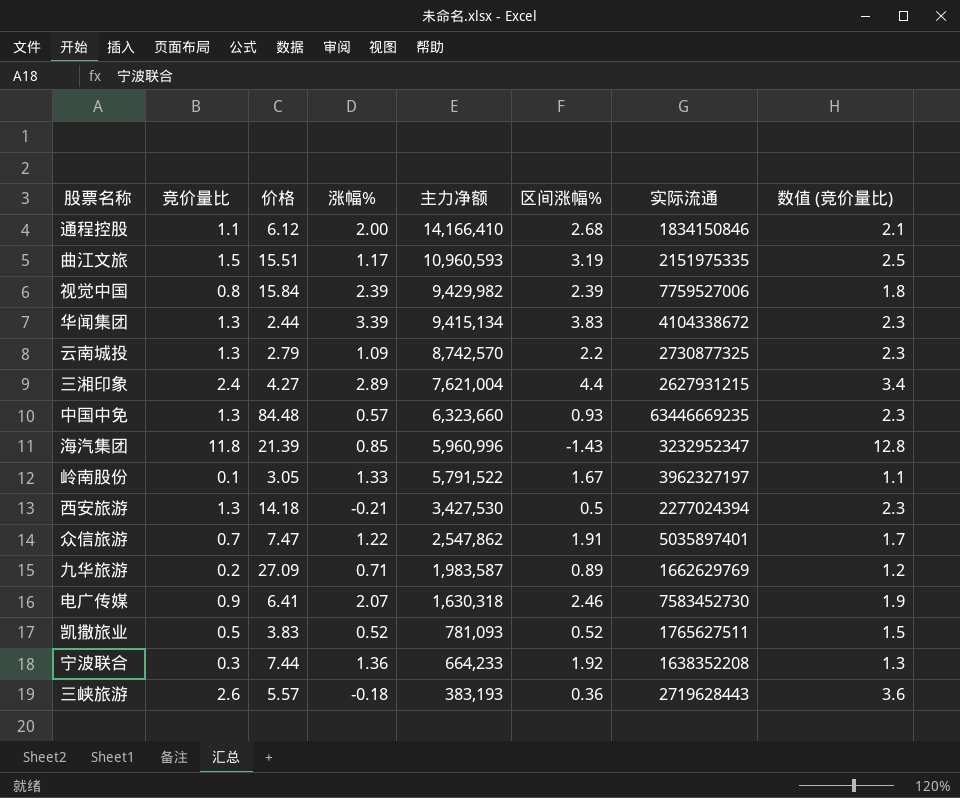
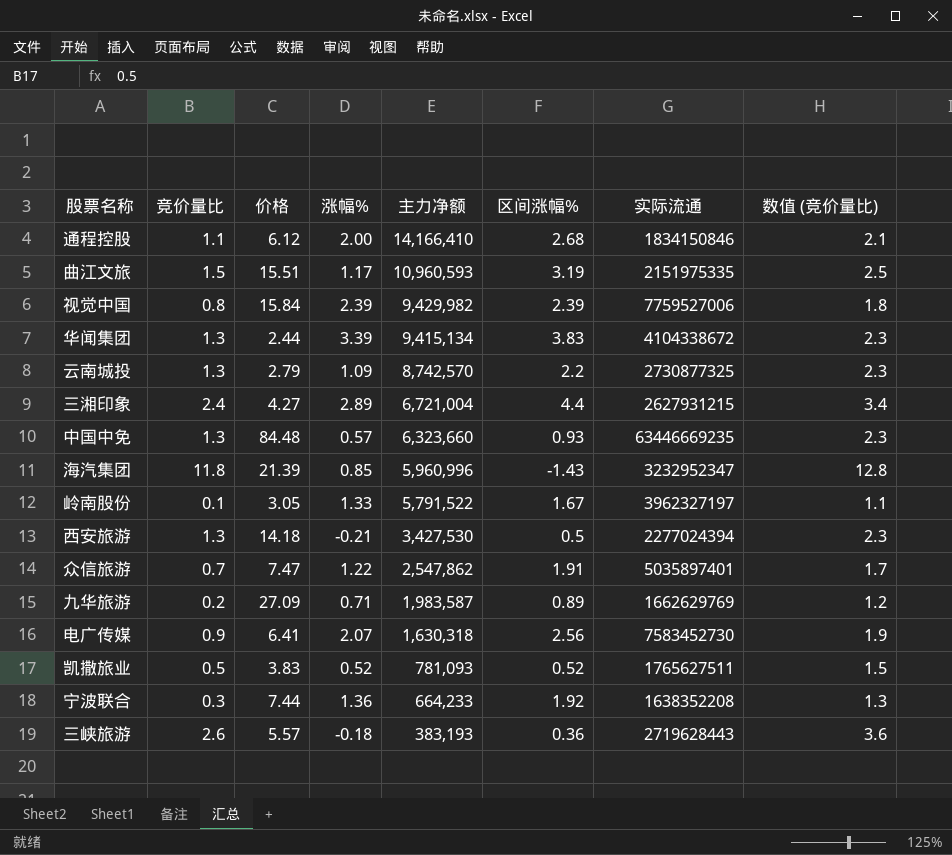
三湘印象 | 主力净额: 7,621,004 -> 6,721,004
电广传媒 | 区间涨幅%: 2.46 -> 2.56

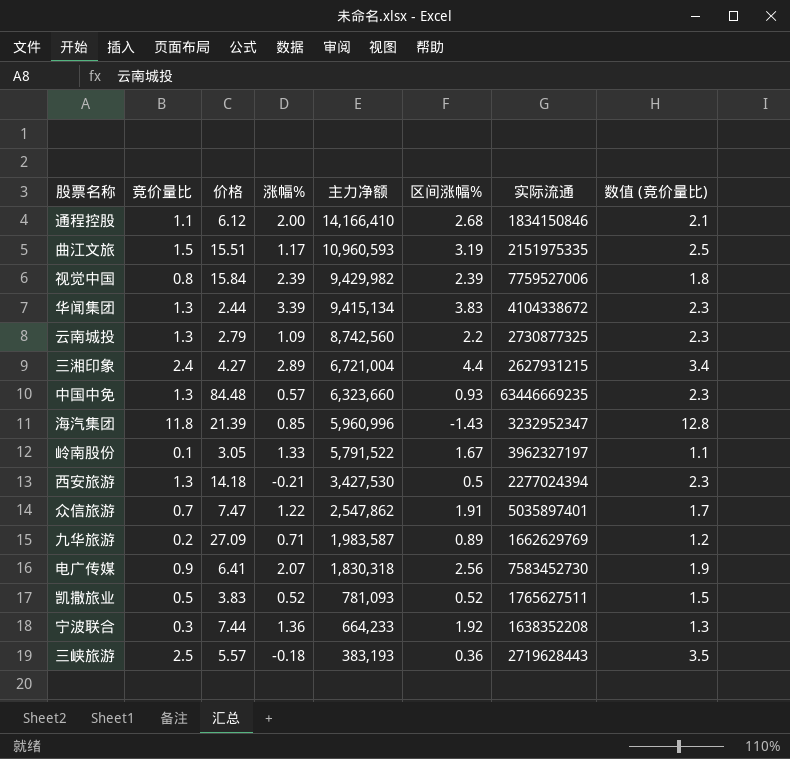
云南城投 | 主力净额: 8,742,570 -> 8,742,560
电广传媒 | 主力净额: 1,630,318 -> 1,830,318
三峡旅游 | 竞价量比: 2.6 -> 2.5
三峡旅游 | 数值 (竞价量比): 3.6 -> 3.5

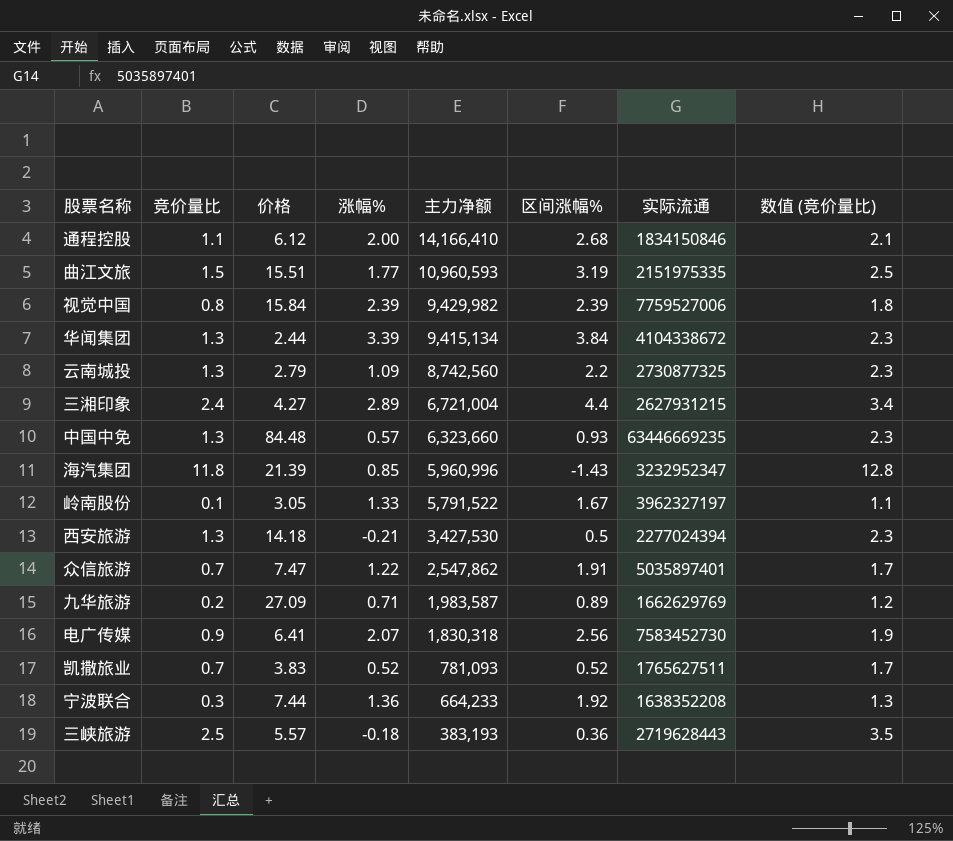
曲江文旅 | 涨幅%: 1.17 -> 1.77
华闻集团 | 区间涨幅%: 3.83 -> 3.84
凯撒旅业 | 竞价量比: 0.5 -> 0.7
凯撒旅业 | 数值 (竞价量比): 1.5 -> 1.7

